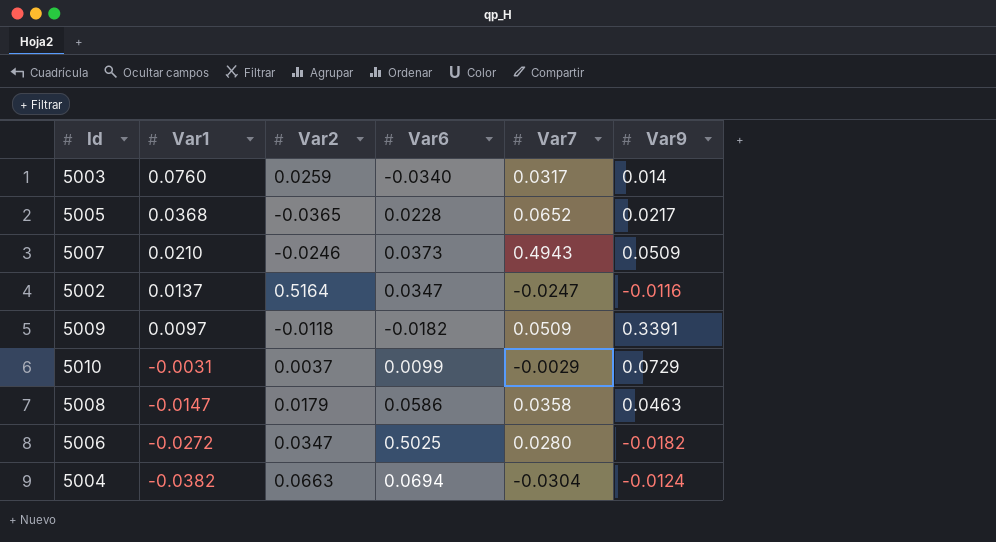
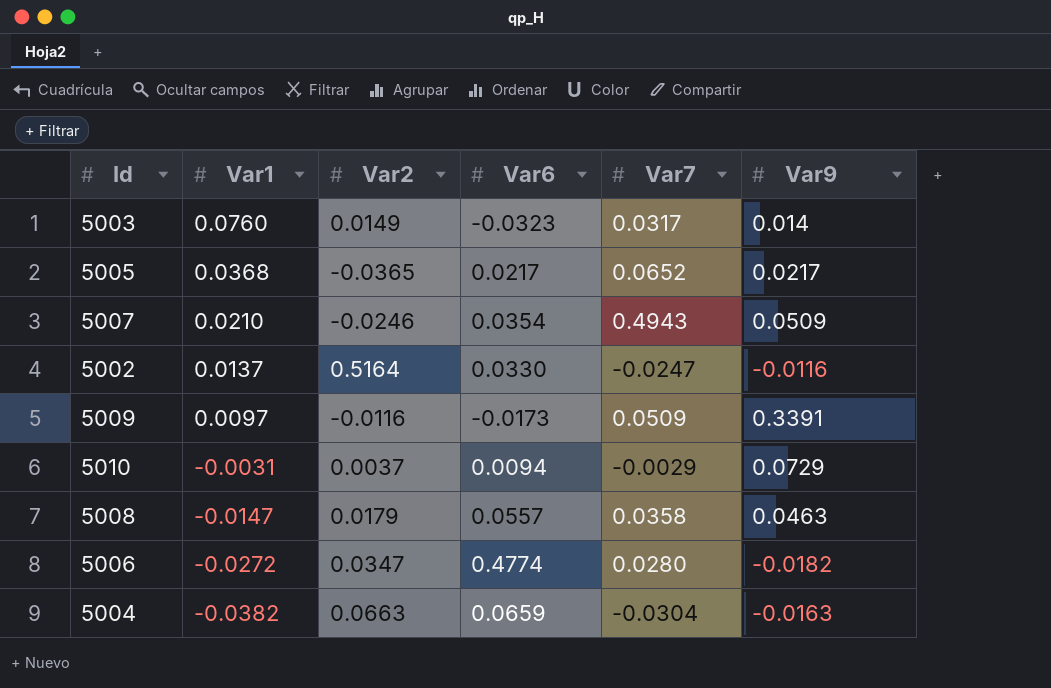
5003 | Var2: 0.0259 -> 0.0149
5003 | Var6: -0.0340 -> -0.0323
5005 | Var6: 0.0228 -> 0.0217
5007 | Var6: 0.0373 -> 0.0354
5002 | Var6: 0.0347 -> 0.0330
5009 | Var2: -0.0118 -> -0.0116
5009 | Var6: -0.0182 -> -0.0173
5010 | Var6: 0.0099 -> 0.0094
5008 | Var6: 0.0586 -> 0.0557
5006 | Var6: 0.5025 -> 0.4774
5004 | Var6: 0.0694 -> 0.0659
5004 | Var9: -0.0124 -> -0.0163

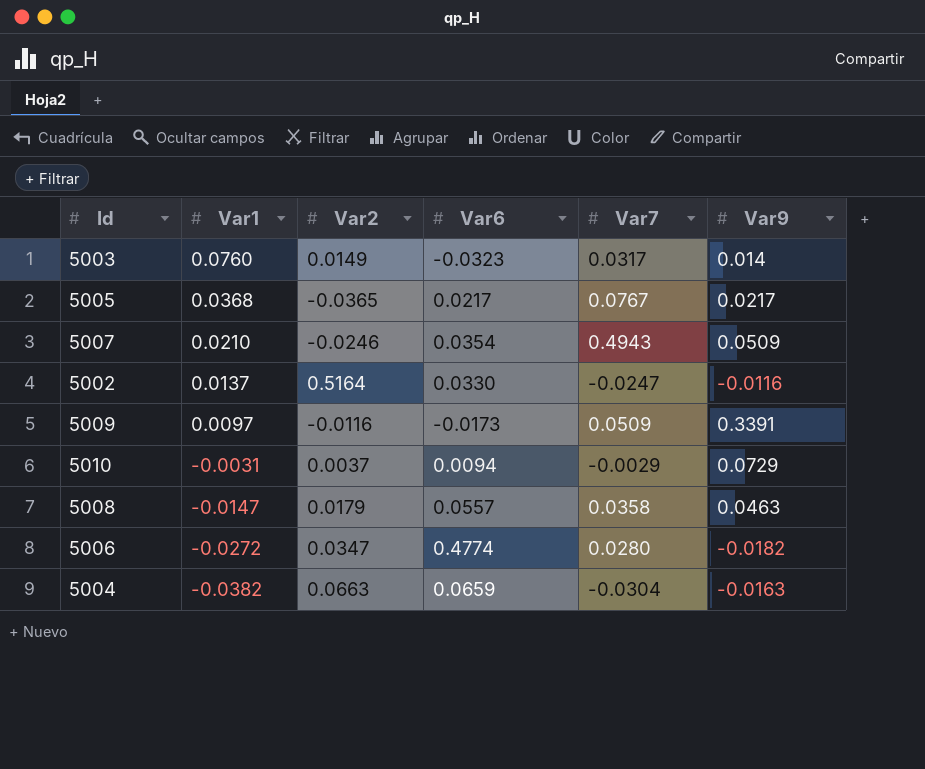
5005 | Var7: 0.0652 -> 0.0767

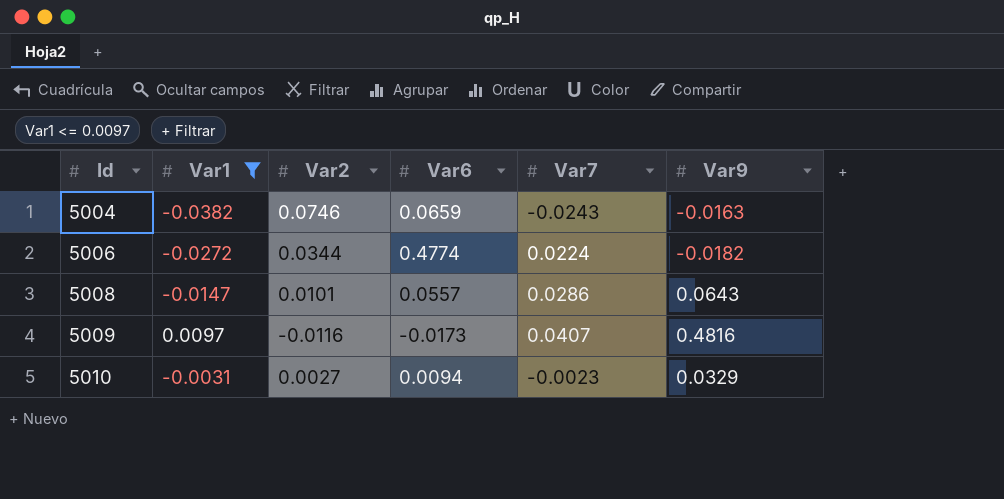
filter: none -> Var1 <= 0.0097
row order: Var1 descending -> Id ascending
5004 | Var2: 0.0663 -> 0.0746
5004 | Var7: -0.0304 -> -0.0243
5006 | Var2: 0.0347 -> 0.0344
5006 | Var7: 0.0280 -> 0.0224
5008 | Var2: 0.0179 -> 0.0101
5008 | Var7: 0.0358 -> 0.0286
5008 | Var9: 0.0463 -> 0.0643
5009 | Var7: 0.0509 -> 0.0407
5009 | Var9: 0.3391 -> 0.4816
5010 | Var2: 0.0037 -> 0.0027
5010 | Var7: -0.0029 -> -0.0023
5010 | Var9: 0.0729 -> 0.0329

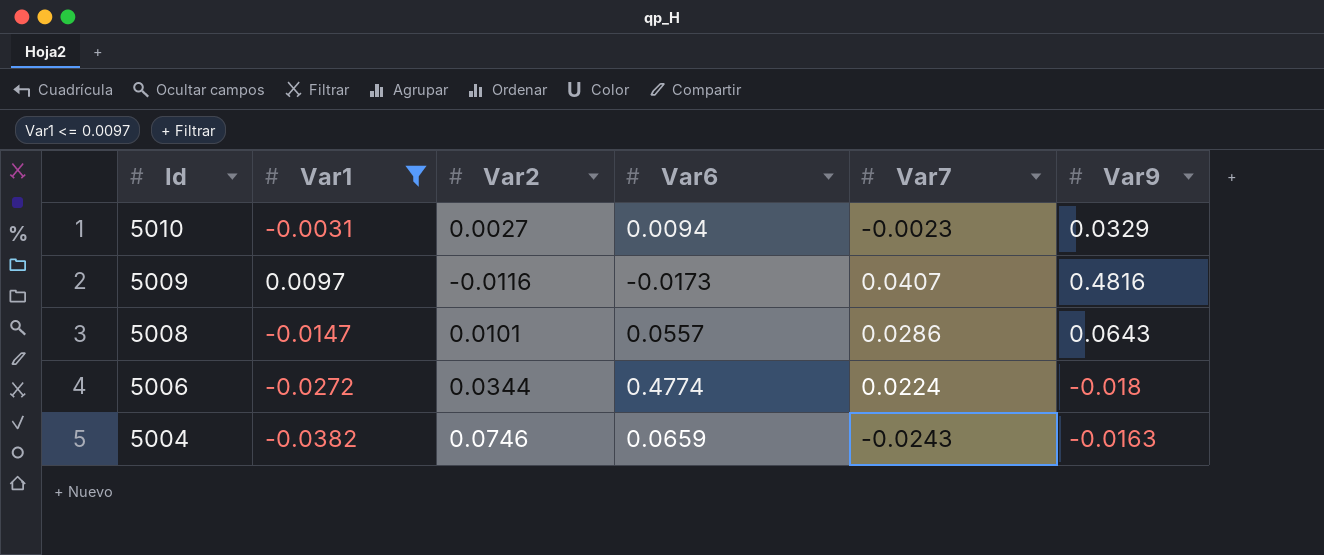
row order: Id ascending -> Id descending
5006 | Var9: -0.0182 -> -0.018

